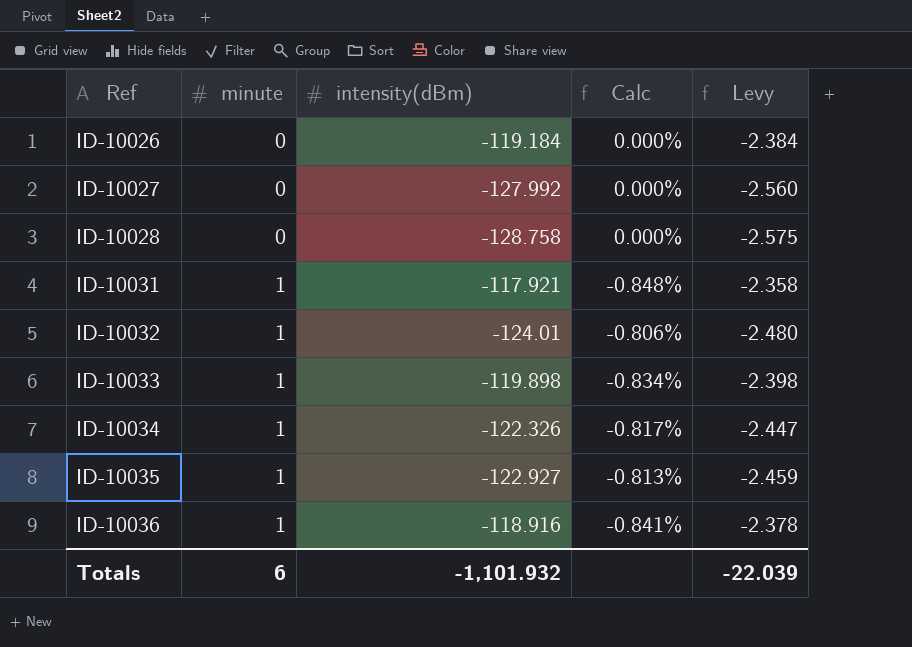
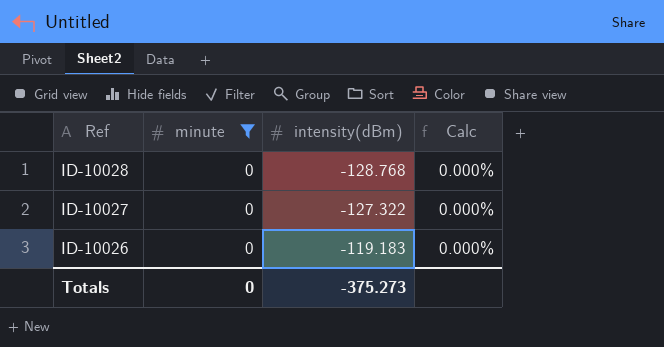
filter: none -> minute = 0
row order: Ref ascending -> Ref descending
column Levy | formula: [intensity(dBm)] * 0.02 -> none
ID-10028 | intensity(dBm): -128.758 -> -128.768
ID-10027 | intensity(dBm): -127.992 -> -127.322
ID-10026 | intensity(dBm): -119.184 -> -119.183
Totals | minute: 6 -> 0
Totals | intensity(dBm): -1,101.932 -> -375.273

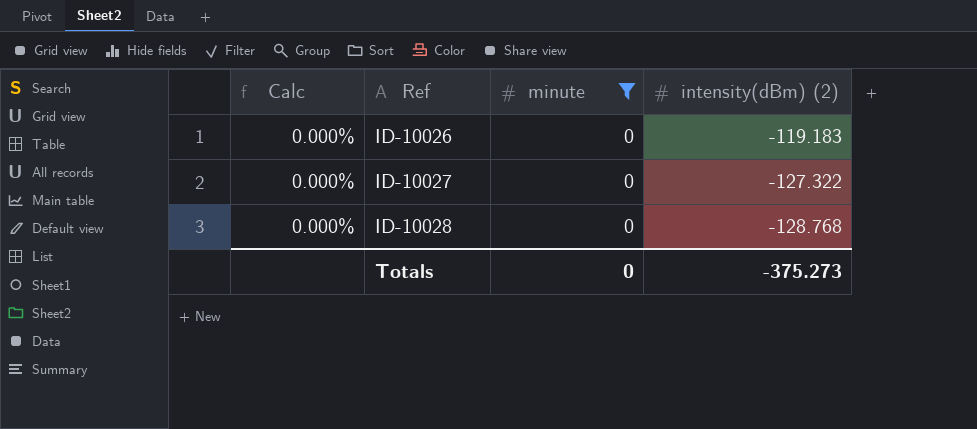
row order: Ref descending -> Ref ascending
column Calc | position: 4 -> 1
column name: intensity(dBm) -> intensity(dBm) (2)

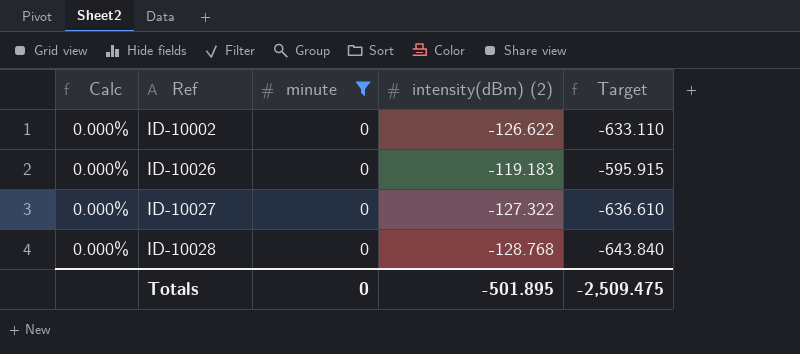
column Target | formula: none -> [intensity(dBm) (2)] * 5
row ID-10002: none -> 0.000% | 0 | -126.622 | -633.110
Totals | intensity(dBm) (2): -375.273 -> -501.895

